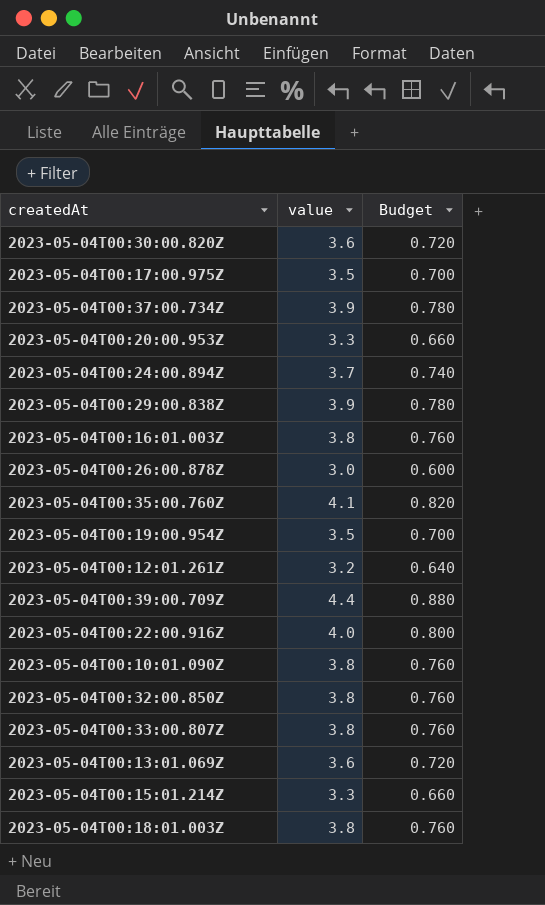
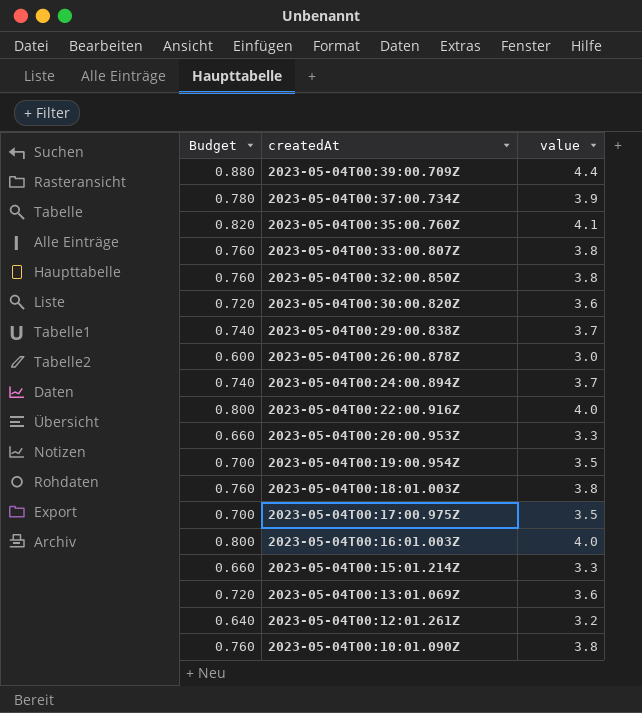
row order: none -> createdAt descending
column Budget | position: 3 -> 1
2023-05-04T00:29:00.838Z | Budget: 0.780 -> 0.740
2023-05-04T00:29:00.838Z | value: 3.9 -> 3.7
2023-05-04T00:16:01.003Z | Budget: 0.760 -> 0.800
2023-05-04T00:16:01.003Z | value: 3.8 -> 4.0

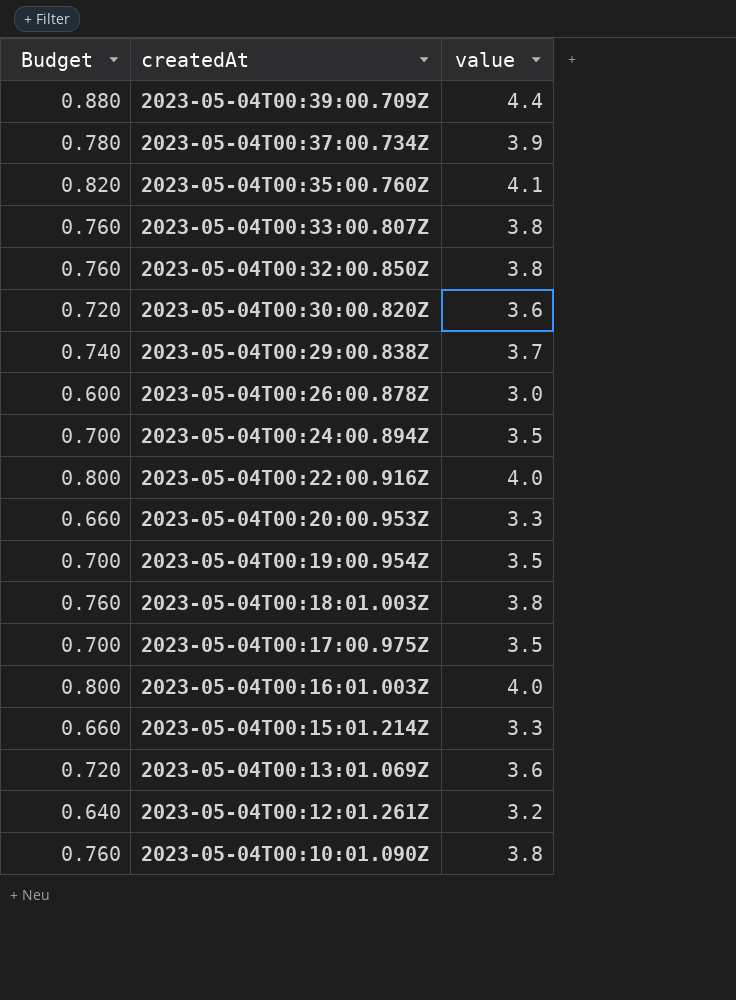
2023-05-04T00:24:00.894Z | Budget: 0.740 -> 0.700
2023-05-04T00:24:00.894Z | value: 3.7 -> 3.5

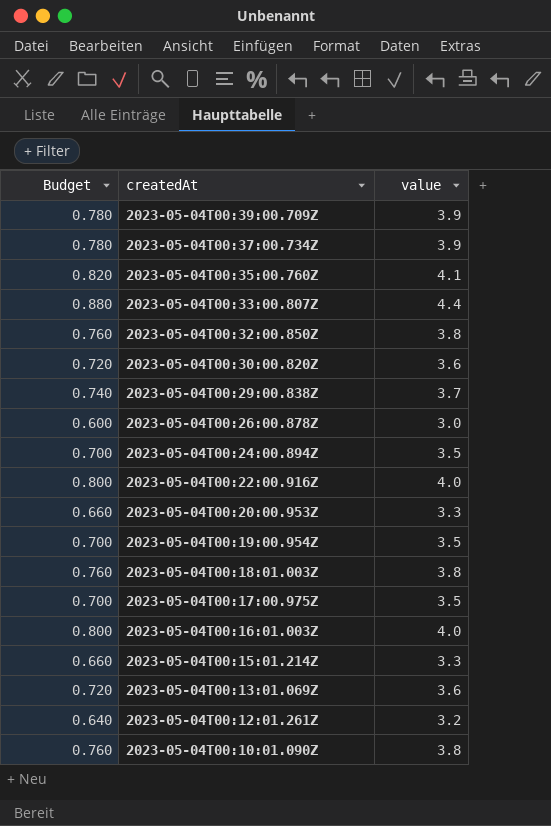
2023-05-04T00:39:00.709Z | Budget: 0.880 -> 0.780
2023-05-04T00:39:00.709Z | value: 4.4 -> 3.9
2023-05-04T00:33:00.807Z | Budget: 0.760 -> 0.880
2023-05-04T00:33:00.807Z | value: 3.8 -> 4.4

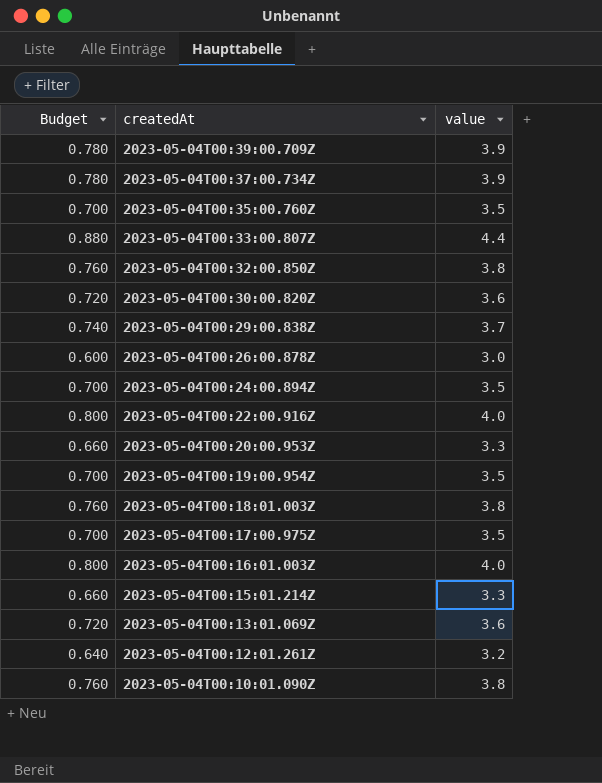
2023-05-04T00:35:00.760Z | Budget: 0.820 -> 0.700
2023-05-04T00:35:00.760Z | value: 4.1 -> 3.5

